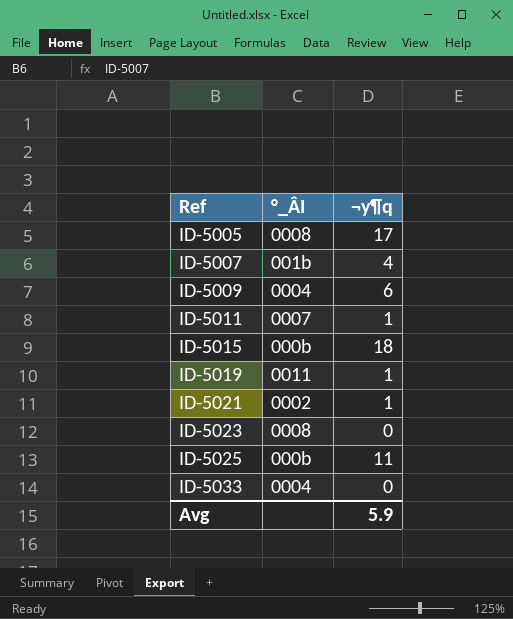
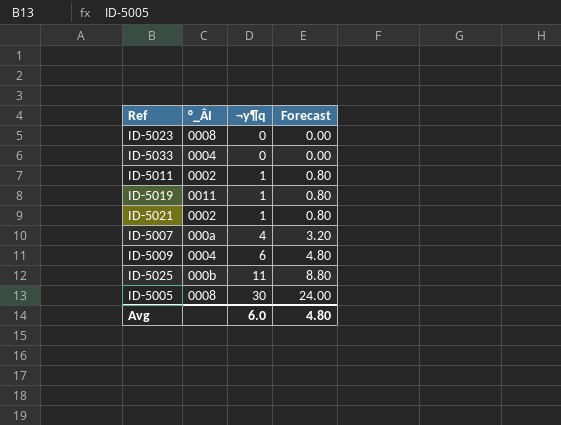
row order: Ref ascending -> ¬y¶q ascending
column Forecast | formula: none -> [¬y¶q] * 0.8
row ID-5015: 000b | 18 -> none
ID-5011 | °_ÂI: 0007 -> 0002
ID-5007 | °_ÂI: 001b -> 000a
ID-5005 | ¬y¶q: 17 -> 30
Avg | ¬y¶q: 5.9 -> 6.0

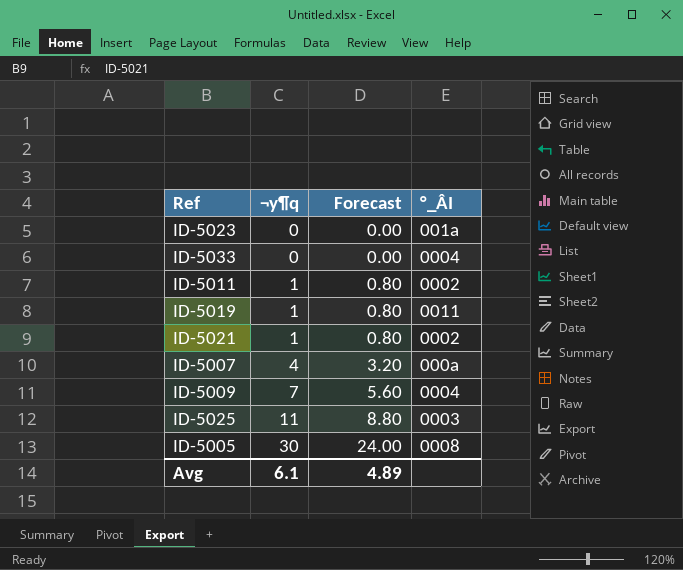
column °_ÂI | position: 2 -> 4
ID-5023 | °_ÂI: 0008 -> 001a
ID-5009 | ¬y¶q: 6 -> 7
ID-5009 | Forecast: 4.80 -> 5.60
ID-5025 | °_ÂI: 000b -> 0003
Avg | ¬y¶q: 6.0 -> 6.1
Avg | Forecast: 4.80 -> 4.89

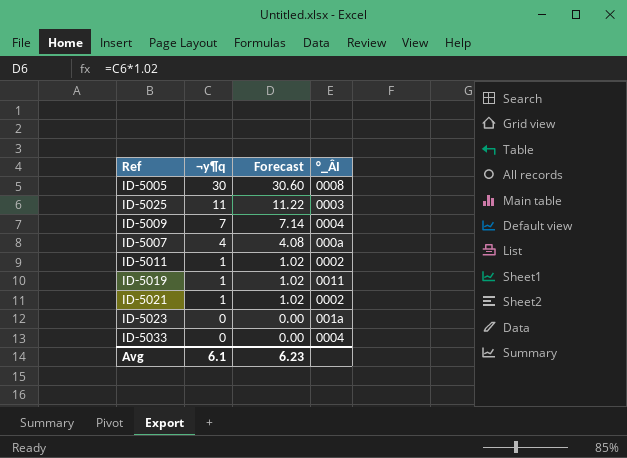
row order: ¬y¶q ascending -> ¬y¶q descending
column Forecast | formula: [¬y¶q] * 0.8 -> [¬y¶q] * 1.02
Avg | Forecast: 4.89 -> 6.23

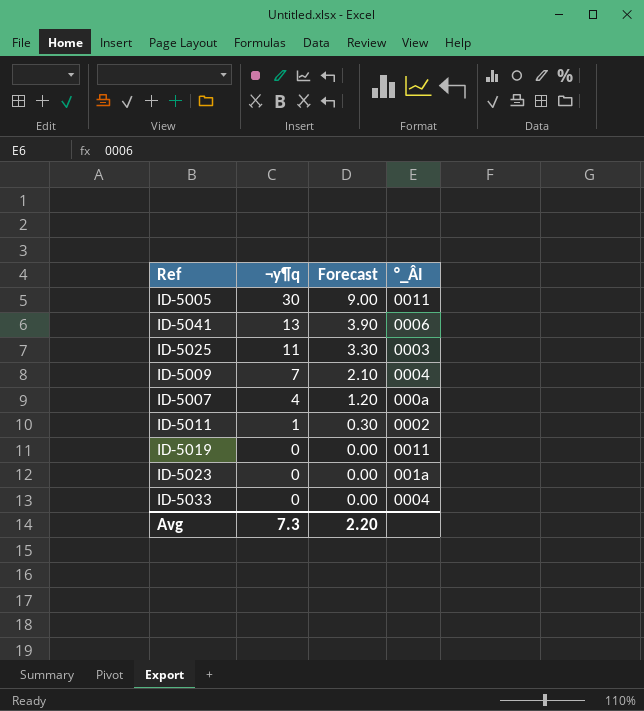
column Forecast | formula: [¬y¶q] * 1.02 -> [¬y¶q] * 0.3
row ID-5021: 1 | 1.02 | 0002 -> none
ID-5005 | °_ÂI: 0008 -> 0011
row ID-5041: none -> 13 | 3.90 | 0006
ID-5019 | ¬y¶q: 1 -> 0
Avg | ¬y¶q: 6.1 -> 7.3
Avg | Forecast: 6.23 -> 2.20

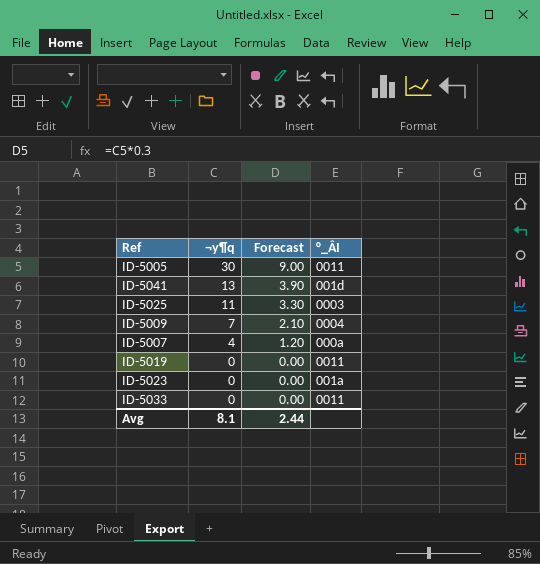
row ID-5011: 1 | 0.30 | 0002 -> none
ID-5041 | °_ÂI: 0006 -> 001d
ID-5033 | °_ÂI: 0004 -> 0011
Avg | ¬y¶q: 7.3 -> 8.1
Avg | Forecast: 2.20 -> 2.44

